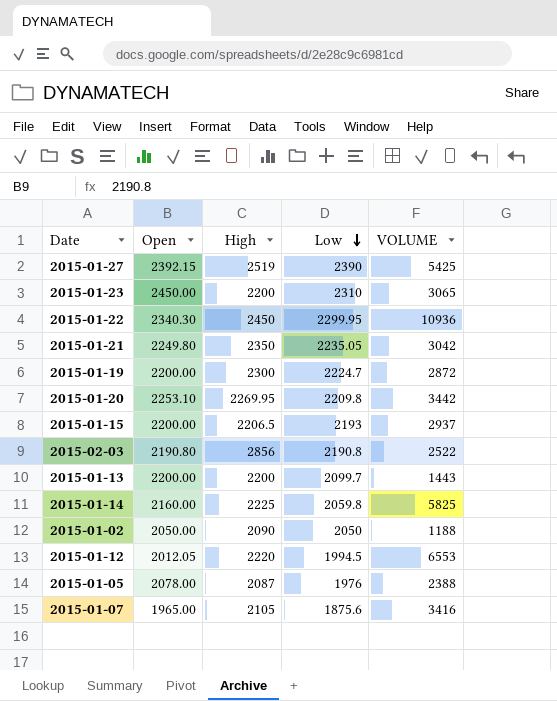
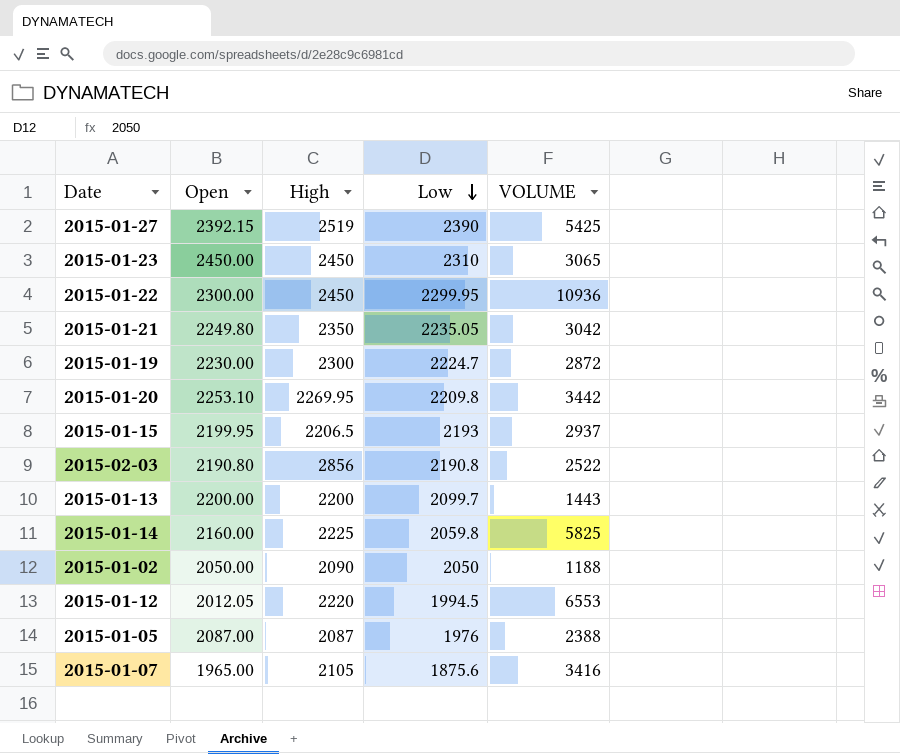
2015-01-23 | High: 2200 -> 2450
2015-01-22 | Open: 2340.30 -> 2300.00
2015-01-19 | Open: 2200.00 -> 2230.00
2015-01-15 | Open: 2200.00 -> 2199.95
2015-01-05 | Open: 2078.00 -> 2087.00

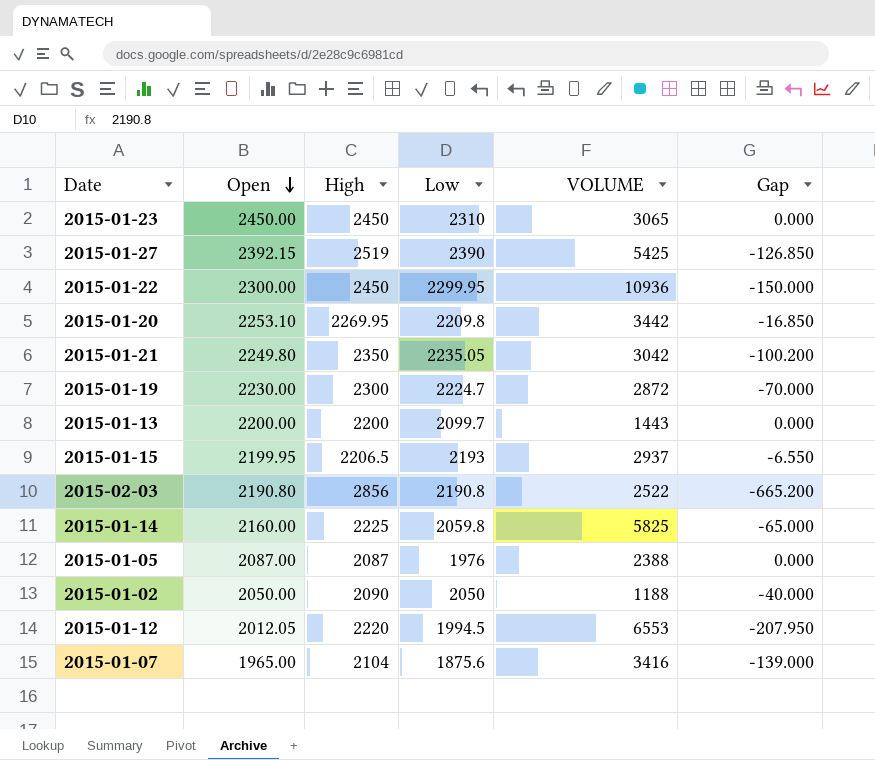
row order: Low descending -> Open descending
column Gap | formula: none -> [Open] - [High]
2015-01-07 | High: 2105 -> 2104

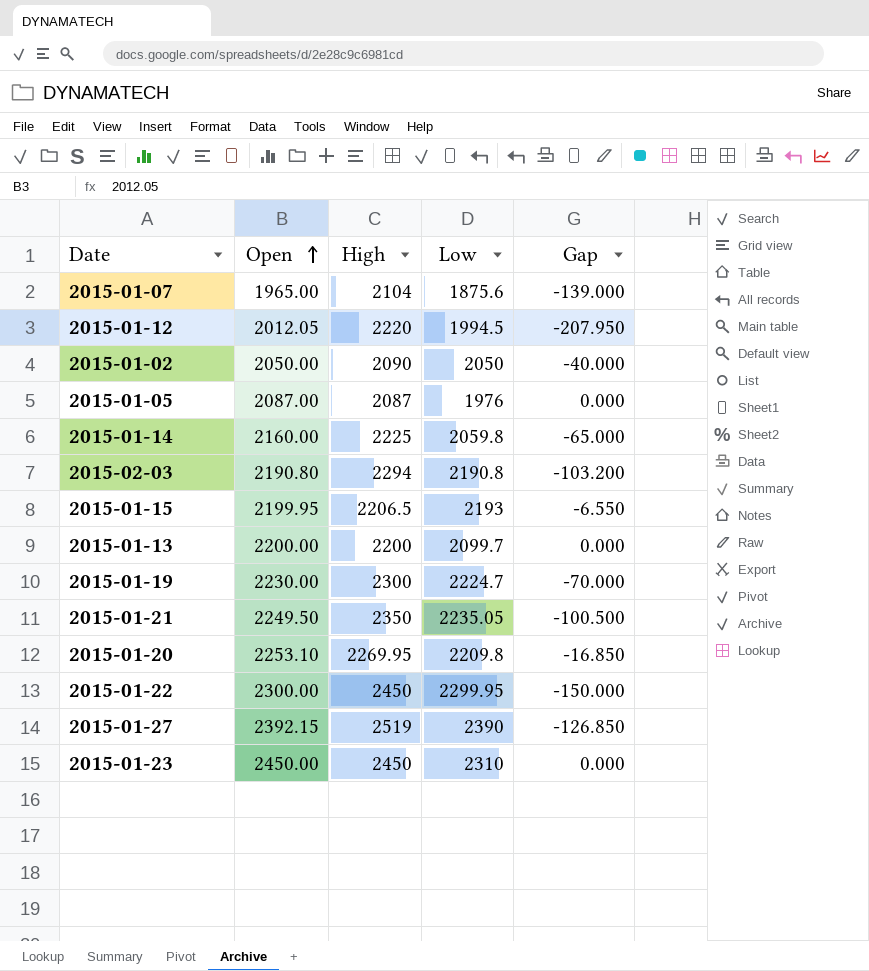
row order: Open descending -> Open ascending
column VOLUME | position: 5 -> none
2015-02-03 | High: 2856 -> 2294
2015-02-03 | Gap: -665.200 -> -103.200
2015-01-21 | Open: 2249.80 -> 2249.50
2015-01-21 | Gap: -100.200 -> -100.500

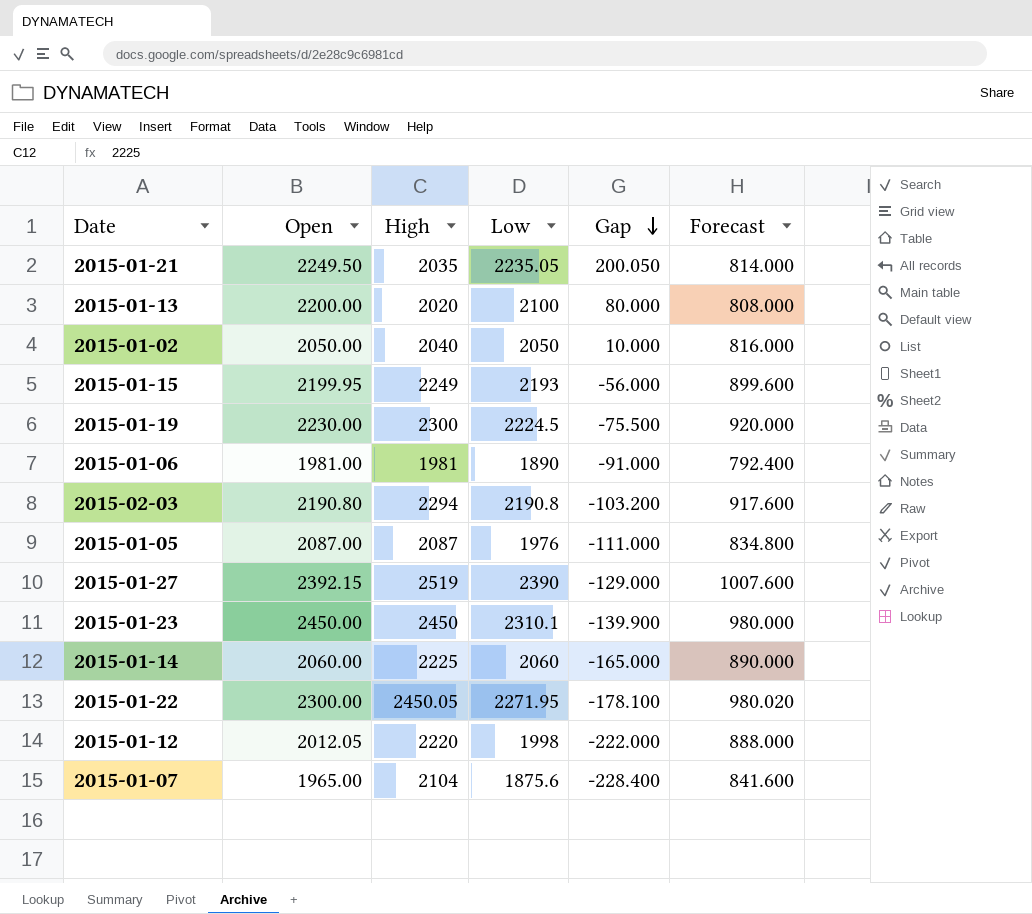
row order: Open ascending -> Gap descending
column Gap | formula: [Open] - [High] -> [Low] - [High]
column Forecast | formula: none -> [High] * 0.4
row 2015-01-20: 2253.10 | 2269.95 | 2209.8 | -16.850 -> none
2015-01-21 | High: 2350 -> 2035
2015-01-13 | High: 2200 -> 2020
2015-01-13 | Low: 2099.7 -> 2100
2015-01-02 | High: 2090 -> 2040
2015-01-15 | High: 2206.5 -> 2249
2015-01-19 | Low: 2224.7 -> 2224.5
row 2015-01-06: none -> 1981.00 | 1981 | 1890 | -91.000 | 792.400
2015-01-23 | Low: 2310 -> 2310.1
2015-01-14 | Open: 2160.00 -> 2060.00
2015-01-14 | Low: 2059.8 -> 2060
2015-01-22 | High: 2450 -> 2450.05
2015-01-22 | Low: 2299.95 -> 2271.95
2015-01-12 | Low: 1994.5 -> 1998

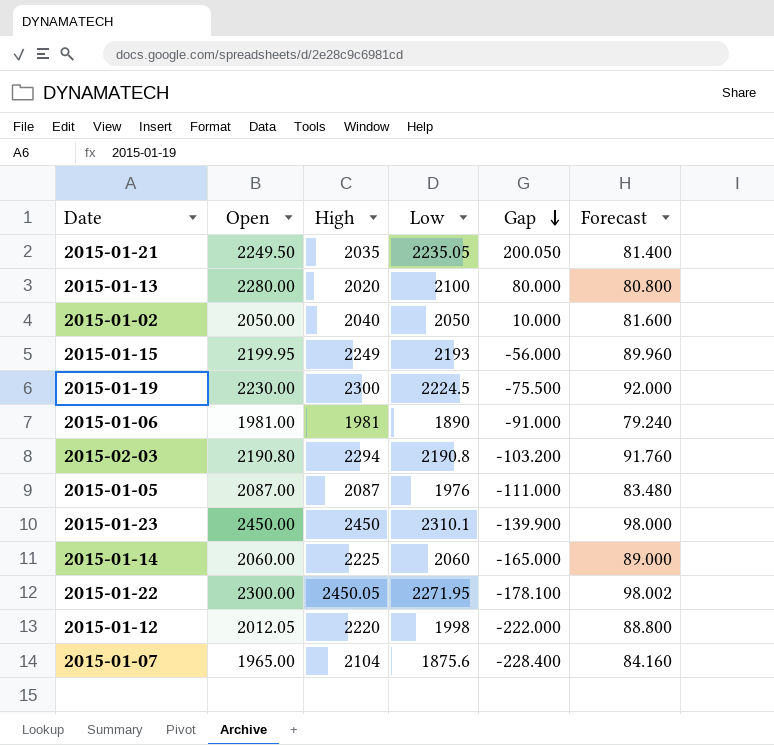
column Forecast | formula: [High] * 0.4 -> [High] * 0.04
row 2015-01-27: 2392.15 | 2519 | 2390 | -129.000 | 1007.600 -> none
2015-01-13 | Open: 2200.00 -> 2280.00

